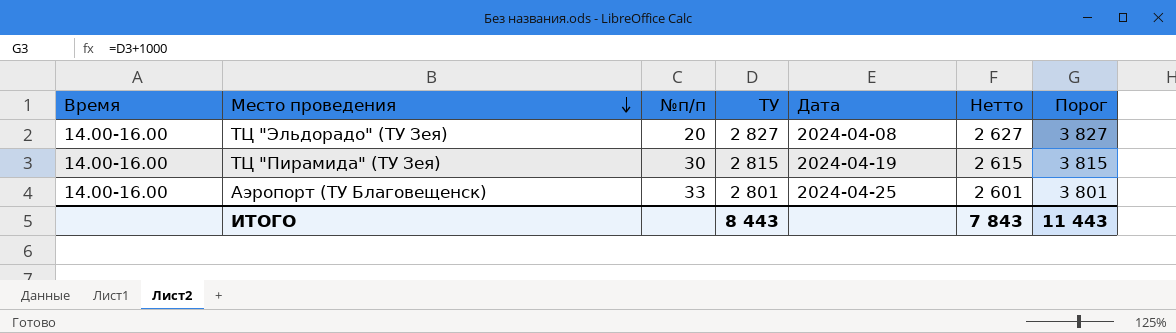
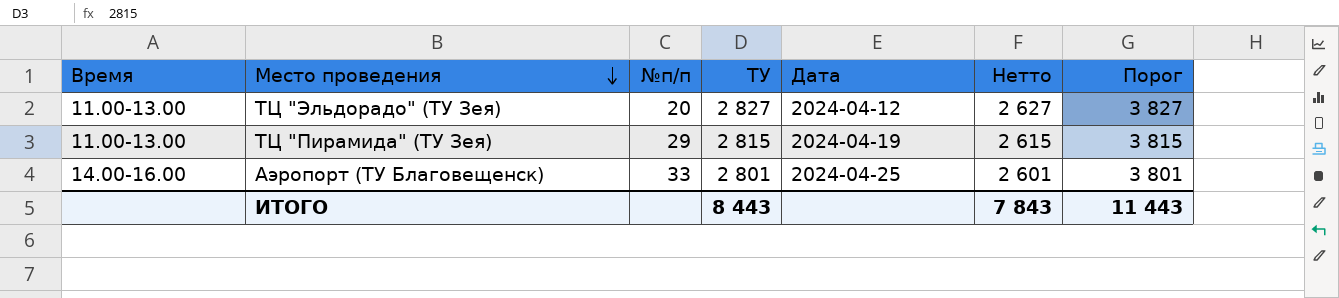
ТЦ "Эльдорадо" (ТУ Зея) | Время: 14.00-16.00 -> 11.00-13.00
ТЦ "Эльдорадо" (ТУ Зея) | Дата: 2024-04-08 -> 2024-04-12
ТЦ "Пирамида" (ТУ Зея) | Время: 14.00-16.00 -> 11.00-13.00
ТЦ "Пирамида" (ТУ Зея) | №п/п: 30 -> 29

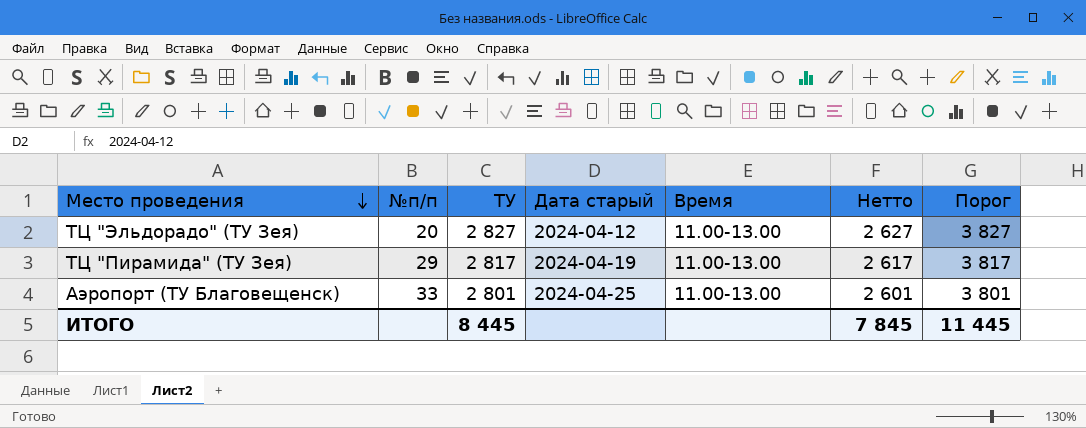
column name: Дата -> Дата старый
column Время | position: 1 -> 5
ТЦ "Пирамида" (ТУ Зея) | ТУ: 2 815 -> 2 817
ТЦ "Пирамида" (ТУ Зея) | Нетто: 2 615 -> 2 617
ТЦ "Пирамида" (ТУ Зея) | Порог: 3 815 -> 3 817
Аэропорт (ТУ Благовещенск) | Время: 14.00-16.00 -> 11.00-13.00
ИТОГО | ТУ: 8 443 -> 8 445
ИТОГО | Нетто: 7 843 -> 7 845
ИТОГО | Порог: 11 443 -> 11 445

